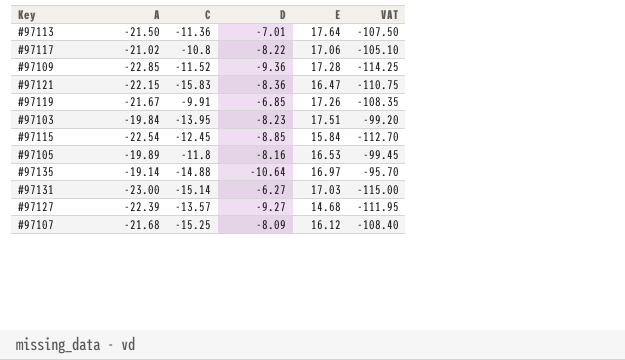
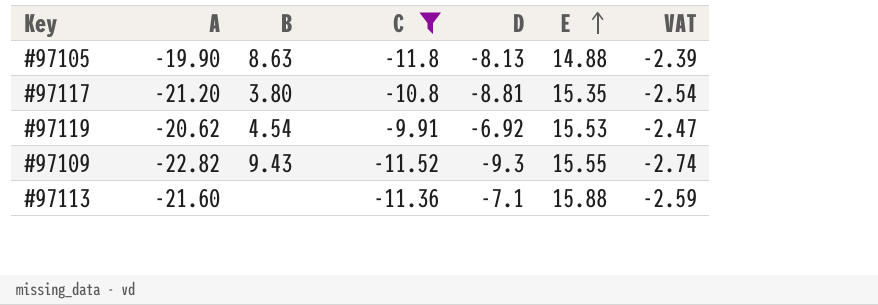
filter: none -> C >= -11.8
row order: none -> E ascending
column B | position: none -> 3
column VAT | formula: [A] * 5 -> [A] * 0.12
#97105 | A: -19.89 -> -19.90
#97105 | D: -8.16 -> -8.13
#97105 | E: 16.53 -> 14.88
#97117 | A: -21.02 -> -21.20
#97117 | D: -8.22 -> -8.81
#97117 | E: 17.06 -> 15.35
#97119 | A: -21.67 -> -20.62
#97119 | D: -6.85 -> -6.92
#97119 | E: 17.26 -> 15.53
#97109 | A: -22.85 -> -22.82
#97109 | D: -9.36 -> -9.3
#97109 | E: 17.28 -> 15.55
#97113 | A: -21.50 -> -21.60
#97113 | D: -7.01 -> -7.1
#97113 | E: 17.64 -> 15.88

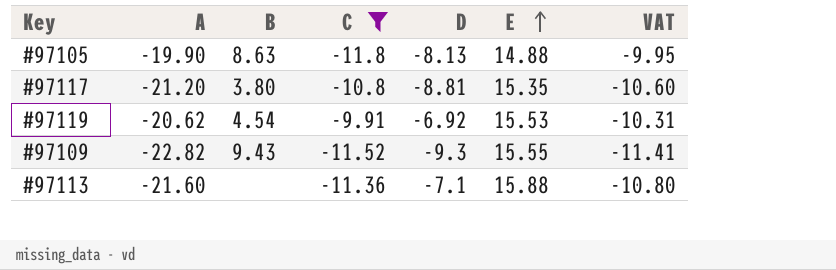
column VAT | formula: [A] * 0.12 -> [A] * 0.5

